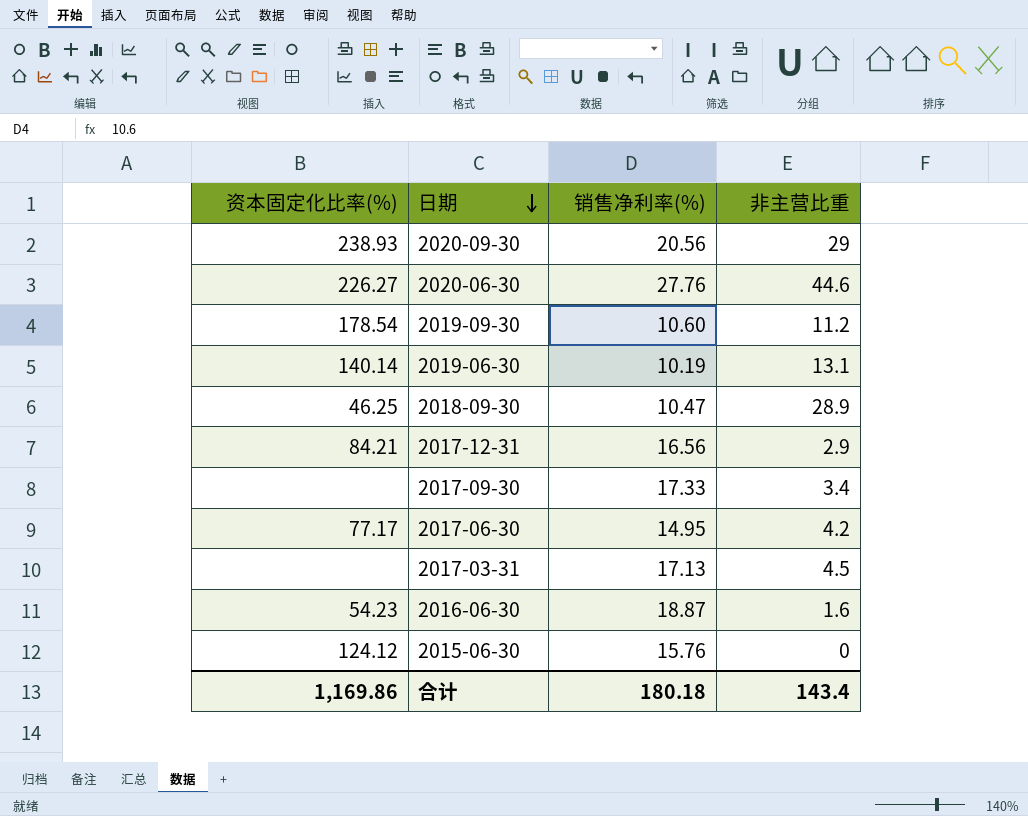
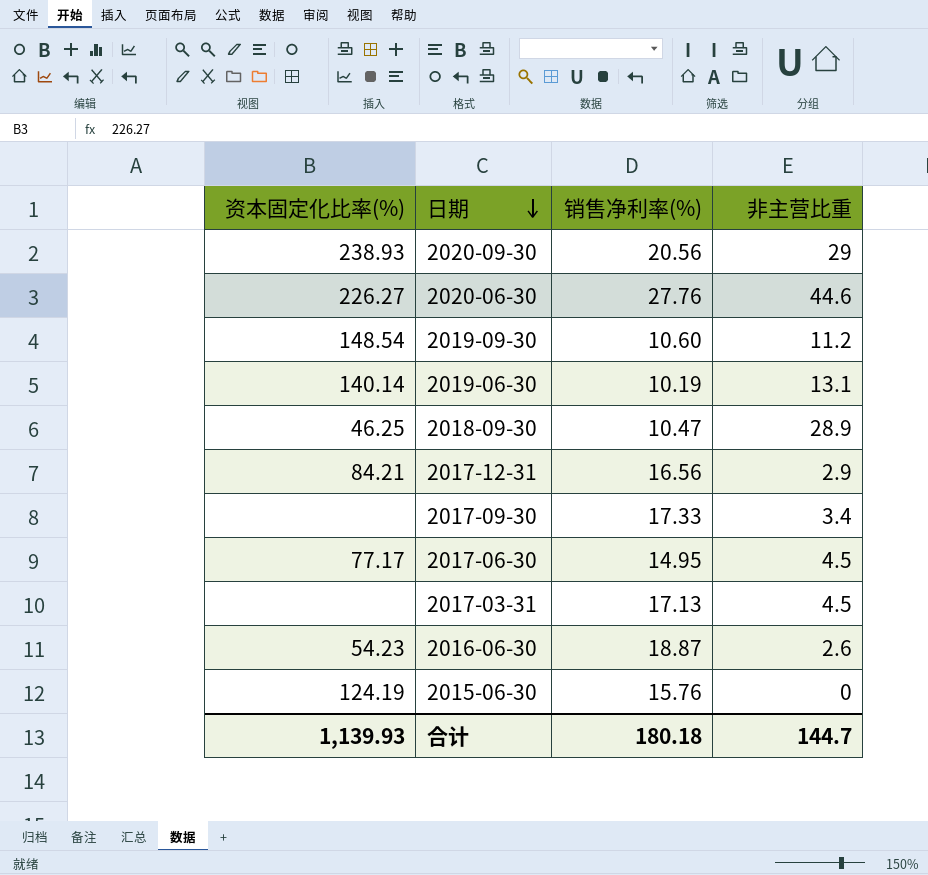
2019-09-30 | 资本固定化比率(%): 178.54 -> 148.54
2017-06-30 | 非主营比重: 4.2 -> 4.5
2016-06-30 | 非主营比重: 1.6 -> 2.6
2015-06-30 | 资本固定化比率(%): 124.12 -> 124.19
合计 | 资本固定化比率(%): 1,169.86 -> 1,139.93
合计 | 非主营比重: 143.4 -> 144.7

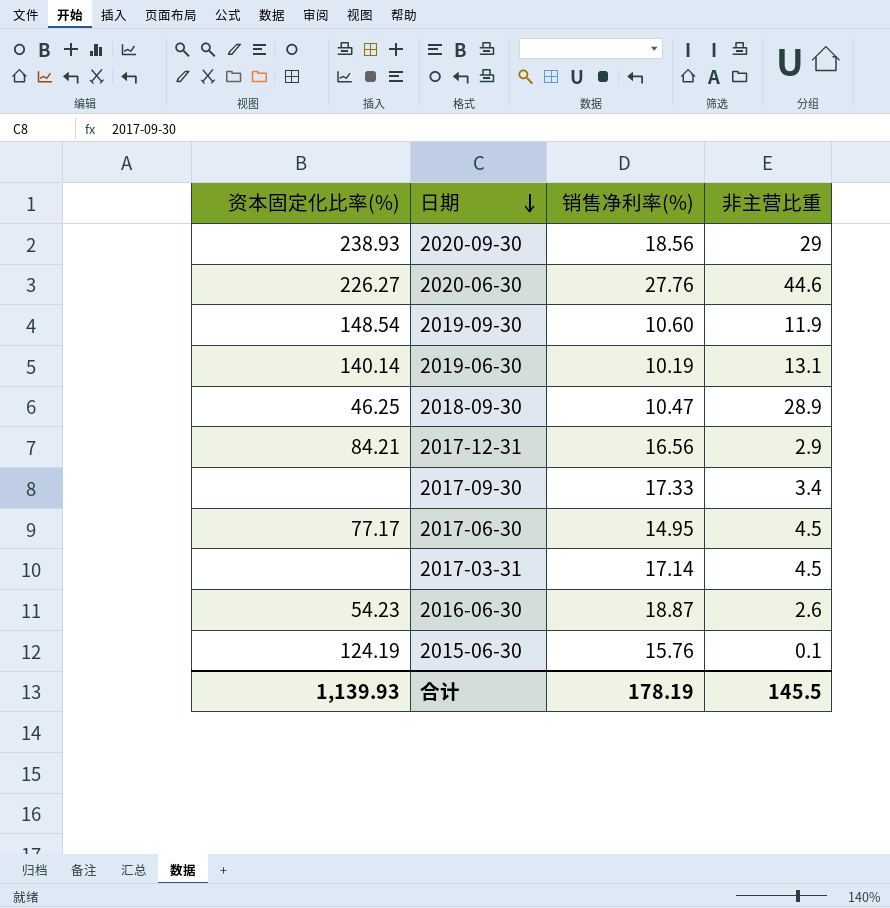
2020-09-30 | 销售净利率(%): 20.56 -> 18.56
2019-09-30 | 非主营比重: 11.2 -> 11.9
2017-03-31 | 销售净利率(%): 17.13 -> 17.14
2015-06-30 | 非主营比重: 0 -> 0.1
合计 | 销售净利率(%): 180.18 -> 178.19
合计 | 非主营比重: 144.7 -> 145.5

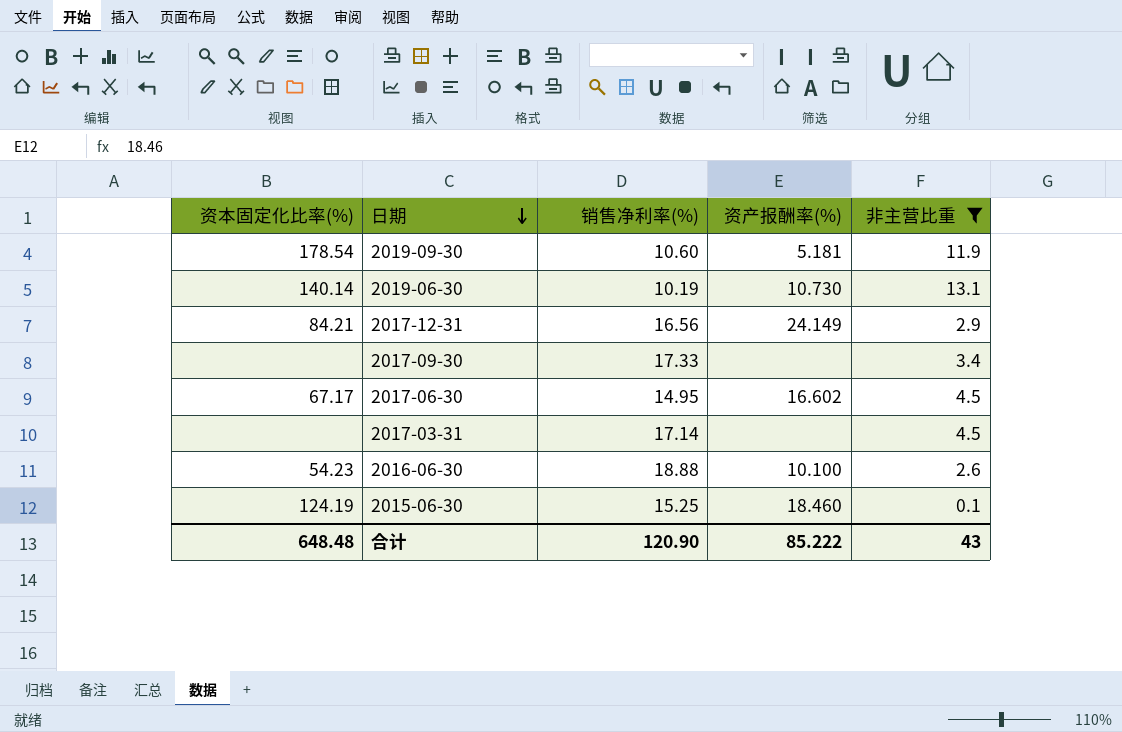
filter: none -> 非主营比重 <= 13.1
column 资产报酬率(%) | position: none -> 4
2019-09-30 | 资本固定化比率(%): 148.54 -> 178.54
2017-06-30 | 资本固定化比率(%): 77.17 -> 67.17
2016-06-30 | 销售净利率(%): 18.87 -> 18.88
2015-06-30 | 销售净利率(%): 15.76 -> 15.25
合计 | 资本固定化比率(%): 1,139.93 -> 648.48
合计 | 销售净利率(%): 178.19 -> 120.90
合计 | 非主营比重: 145.5 -> 43

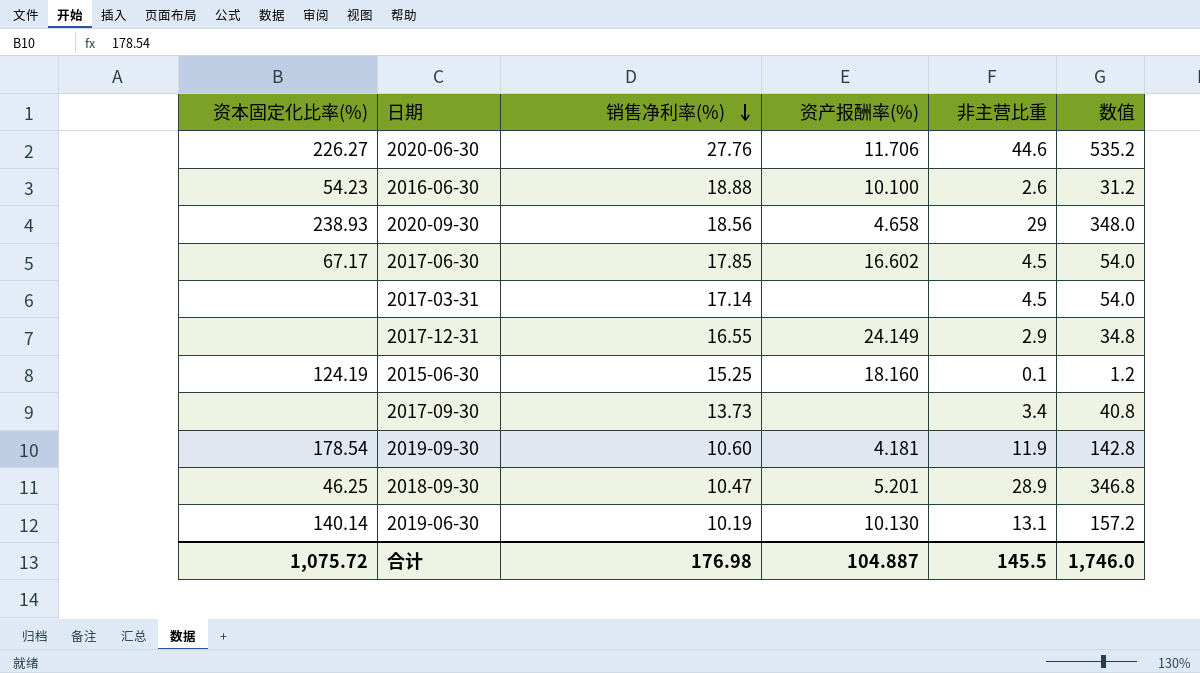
filter: 非主营比重 <= 13.1 -> none
row order: 日期 descending -> 销售净利率(%) descending
column 数值 | formula: none -> [非主营比重] * 12
2017-06-30 | 销售净利率(%): 14.95 -> 17.85
2017-12-31 | 资本固定化比率(%): 84.21 -> none
2017-12-31 | 销售净利率(%): 16.56 -> 16.55
2015-06-30 | 资产报酬率(%): 18.460 -> 18.160
2017-09-30 | 销售净利率(%): 17.33 -> 13.73
2019-09-30 | 资产报酬率(%): 5.181 -> 4.181
2019-06-30 | 资产报酬率(%): 10.730 -> 10.130
合计 | 资本固定化比率(%): 648.48 -> 1,075.72
合计 | 销售净利率(%): 120.90 -> 176.98
合计 | 资产报酬率(%): 85.222 -> 104.887
合计 | 非主营比重: 43 -> 145.5

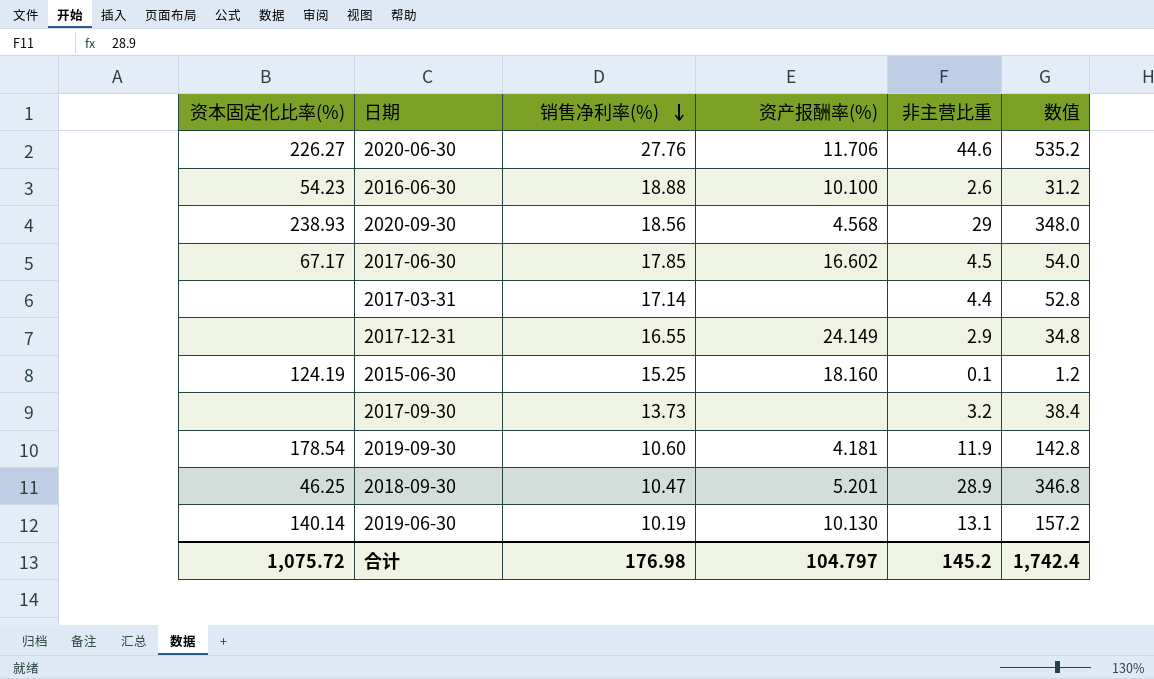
2020-09-30 | 资产报酬率(%): 4.658 -> 4.568
2017-03-31 | 非主营比重: 4.5 -> 4.4
2017-03-31 | 数值: 54.0 -> 52.8
2017-09-30 | 非主营比重: 3.4 -> 3.2
2017-09-30 | 数值: 40.8 -> 38.4
合计 | 资产报酬率(%): 104.887 -> 104.797
合计 | 非主营比重: 145.5 -> 145.2
合计 | 数值: 1,746.0 -> 1,742.4

